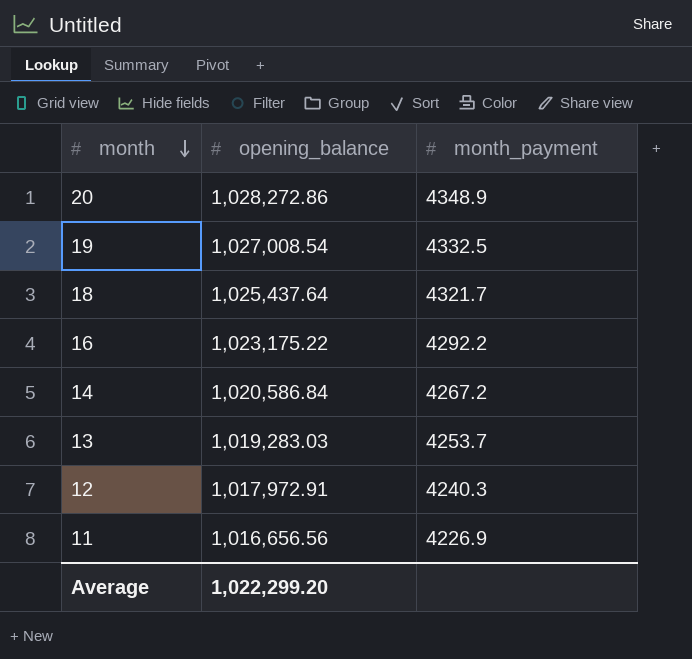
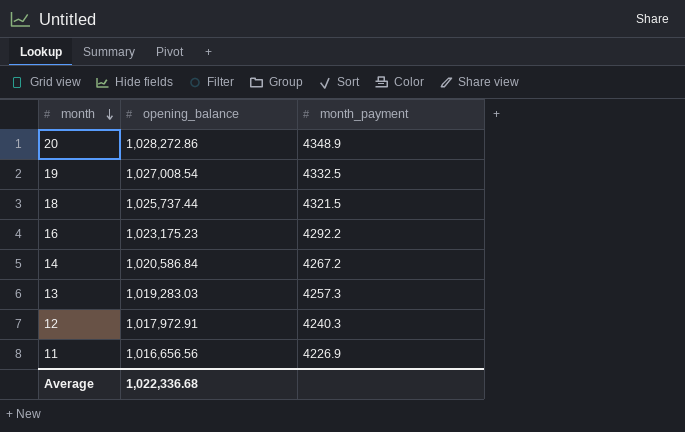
18 | opening_balance: 1,025,437.64 -> 1,025,737.44
18 | month_payment: 4321.7 -> 4321.5
16 | opening_balance: 1,023,175.22 -> 1,023,175.23
13 | month_payment: 4253.7 -> 4257.3
Average | opening_balance: 1,022,299.20 -> 1,022,336.68

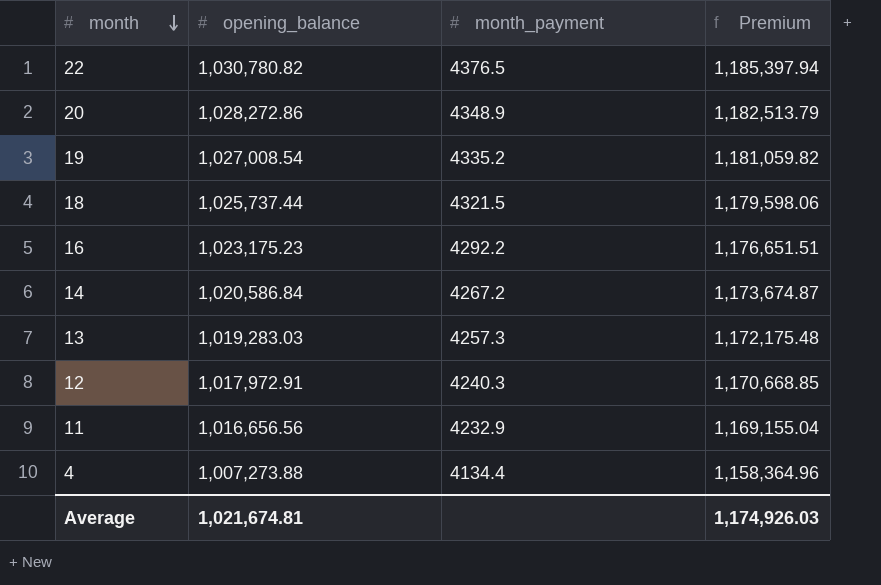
column Premium | formula: none -> [opening_balance] * 1.15
row 22: none -> 1,030,780.82 | 4376.5 | 1,185,397.94
19 | month_payment: 4332.5 -> 4335.2
11 | month_payment: 4226.9 -> 4232.9
row 4: none -> 1,007,273.88 | 4134.4 | 1,158,364.96
Average | opening_balance: 1,022,336.68 -> 1,021,674.81

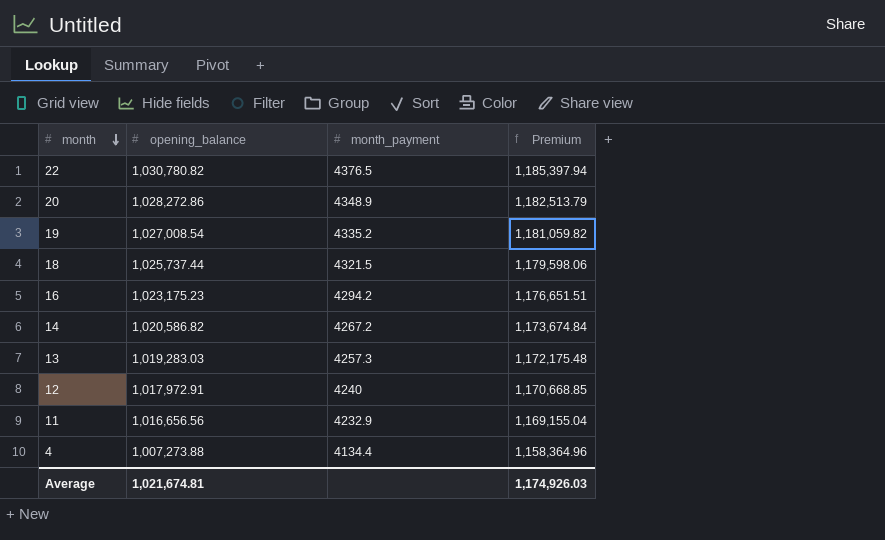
16 | month_payment: 4292.2 -> 4294.2
14 | opening_balance: 1,020,586.84 -> 1,020,586.82
14 | Premium: 1,173,674.87 -> 1,173,674.84
12 | month_payment: 4240.3 -> 4240

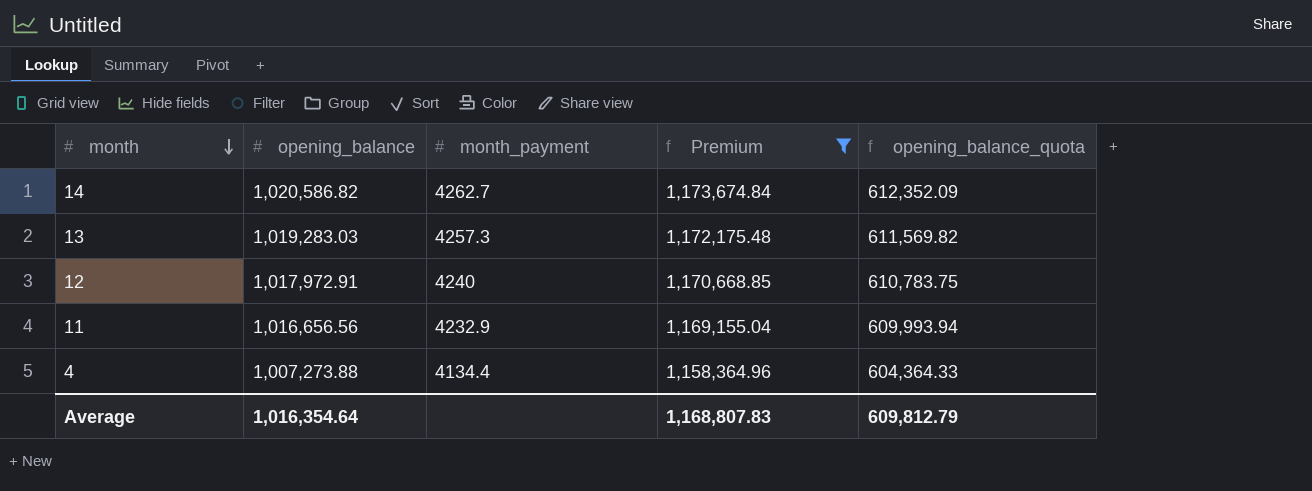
filter: none -> Premium <= 1,173,674.84
column opening_balance_quota | formula: none -> [opening_balance] * 0.6
14 | month_payment: 4267.2 -> 4262.7
Average | opening_balance: 1,021,674.81 -> 1,016,354.64
Average | Premium: 1,174,926.03 -> 1,168,807.83

